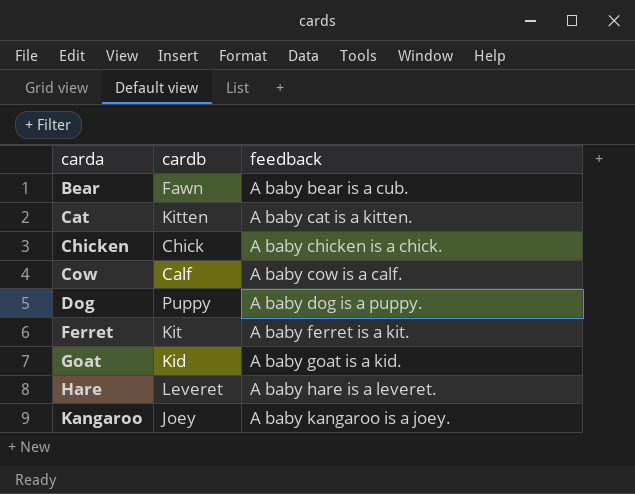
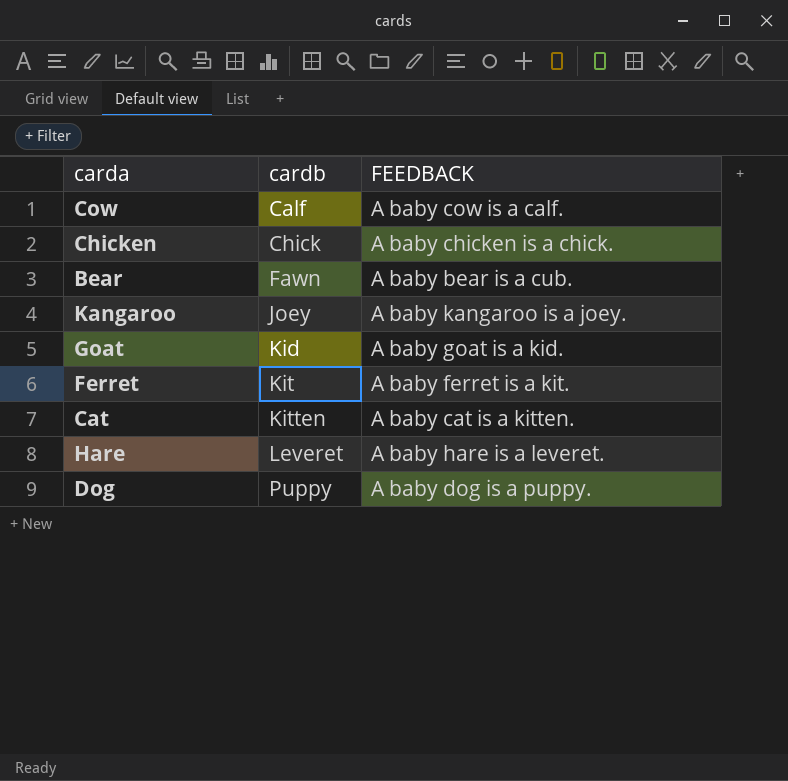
row order: carda ascending -> cardb ascending
column name: feedback -> FEEDBACK

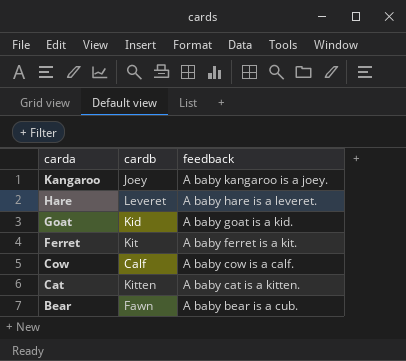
row order: cardb ascending -> carda descending
column name: FEEDBACK -> feedback
row Chicken: Chick | A baby chicken is a chick. -> none
row Dog: Puppy | A baby dog is a puppy. -> none

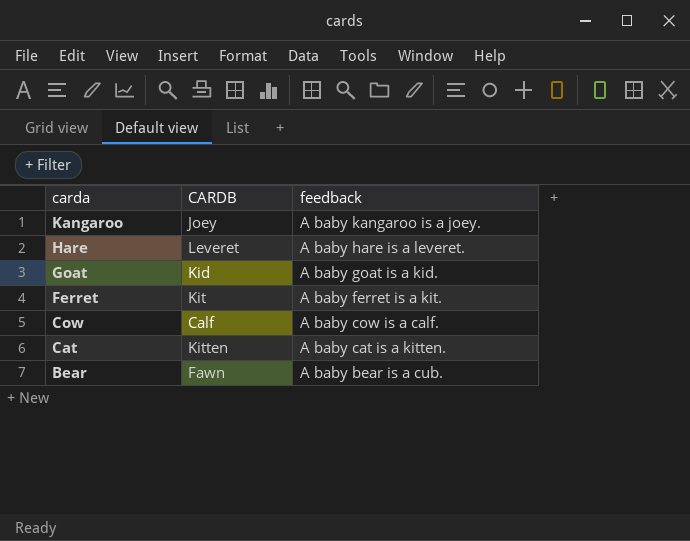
column name: cardb -> CARDB

